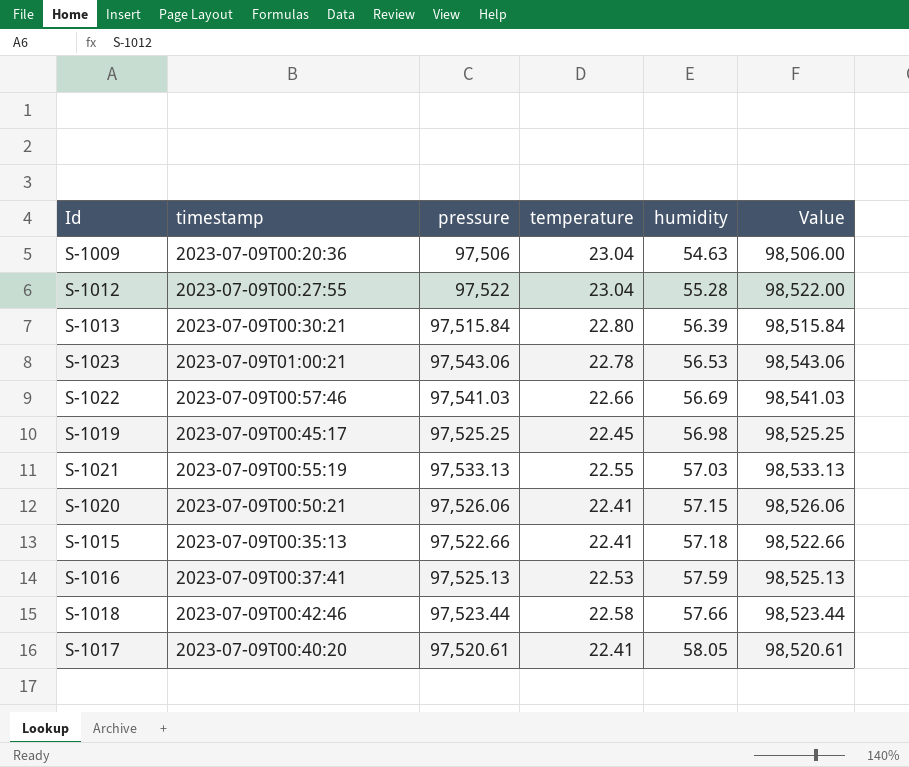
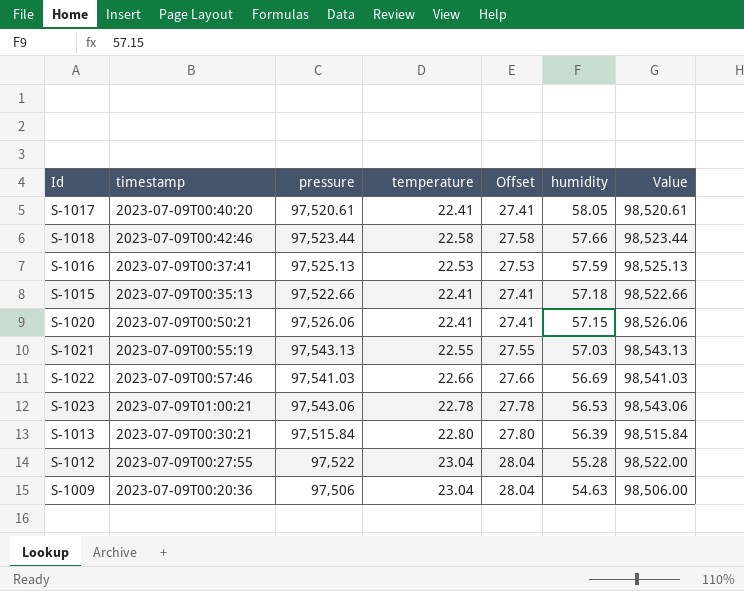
row order: humidity ascending -> humidity descending
column Offset | formula: none -> [temperature] + 5
row S-1019: 2023-07-09T00:45:17 | 97,525.25 | 22.45 | 56.98 | 98,525.25 -> none
S-1021 | pressure: 97,533.13 -> 97,543.13
S-1021 | Value: 98,533.13 -> 98,543.13

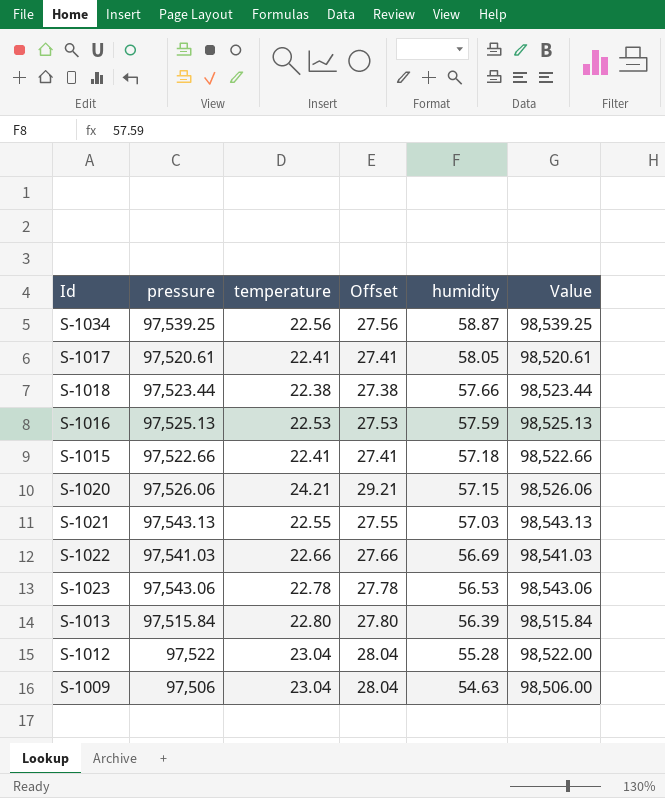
column timestamp | position: 2 -> none
row S-1034: none -> 97,539.25 | 22.56 | 27.56 | 58.87 | 98,539.25
S-1018 | temperature: 22.58 -> 22.38
S-1018 | Offset: 27.58 -> 27.38
S-1020 | temperature: 22.41 -> 24.21
S-1020 | Offset: 27.41 -> 29.21

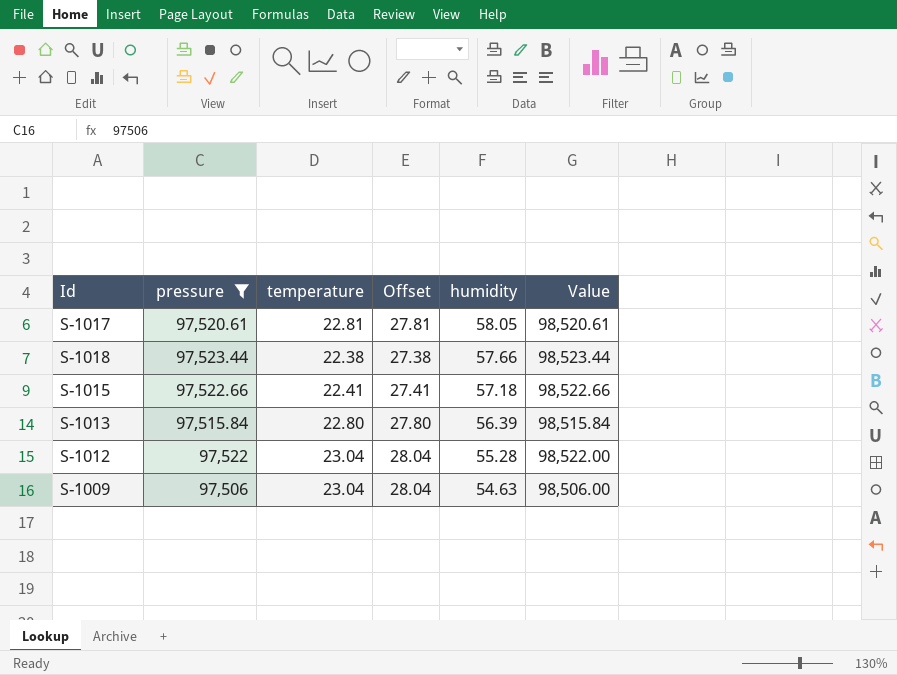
filter: none -> pressure <= 97,523.44
S-1017 | temperature: 22.41 -> 22.81
S-1017 | Offset: 27.41 -> 27.81

